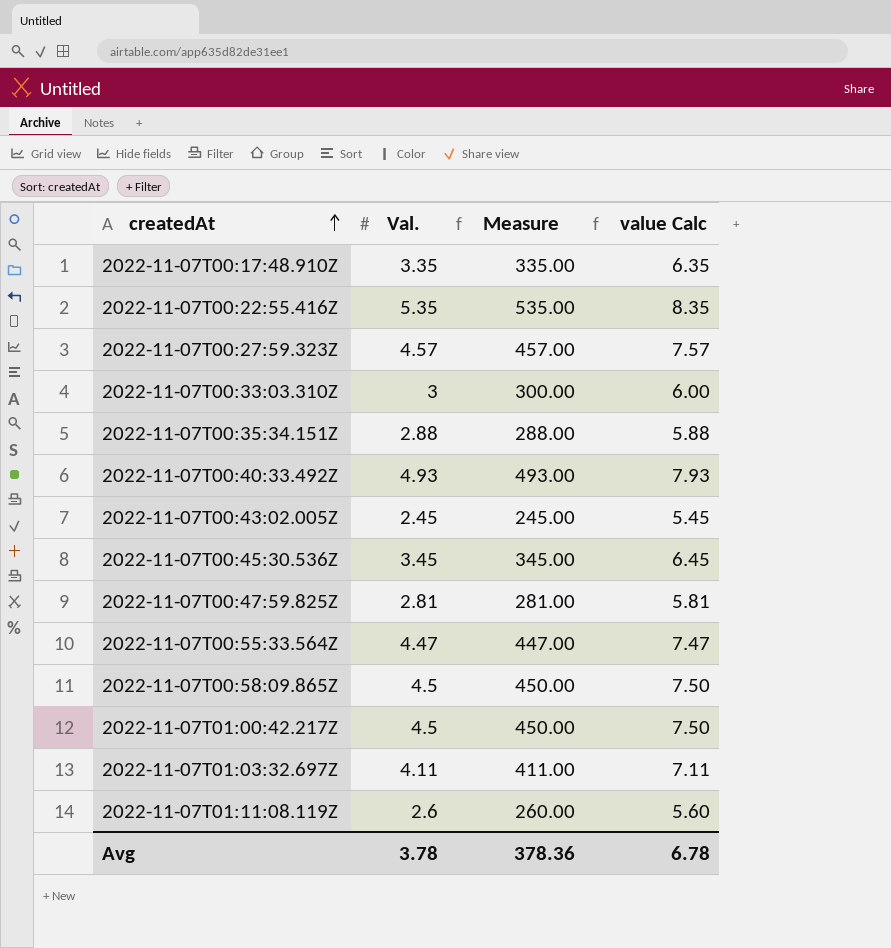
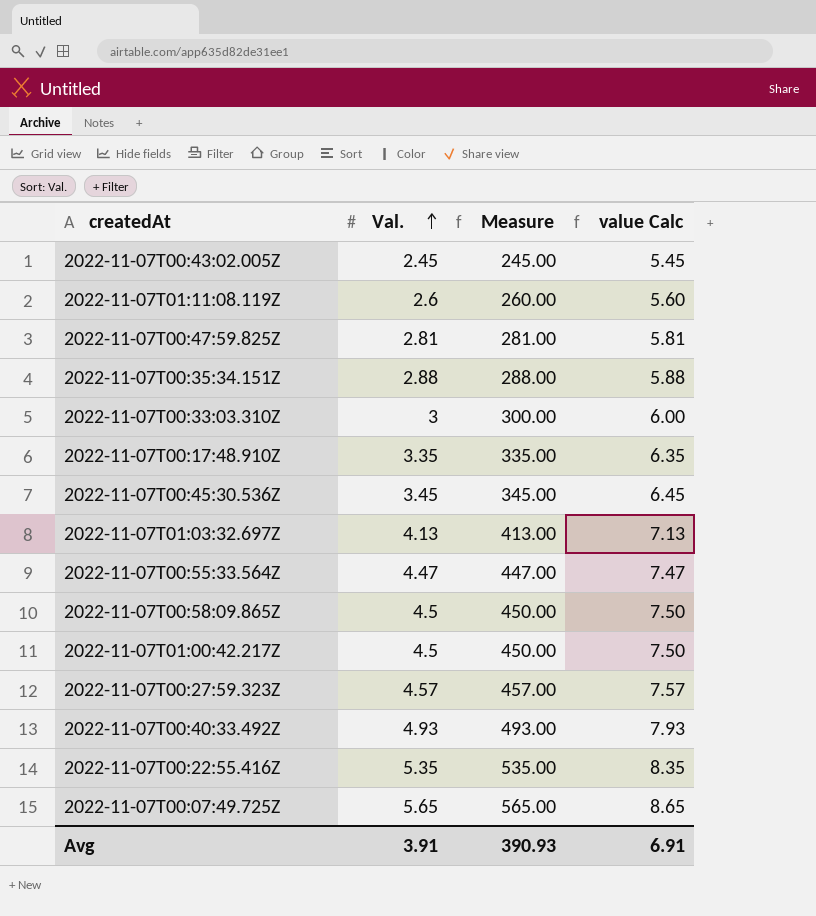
row order: createdAt ascending -> Val. ascending
2022-11-07T01:03:32.697Z | Val.: 4.11 -> 4.13
2022-11-07T01:03:32.697Z | Measure: 411.00 -> 413.00
2022-11-07T01:03:32.697Z | value Calc: 7.11 -> 7.13
row 2022-11-07T00:07:49.725Z: none -> 5.65 | 565.00 | 8.65
Avg | Val.: 3.78 -> 3.91
Avg | Measure: 378.36 -> 390.93
Avg | value Calc: 6.78 -> 6.91

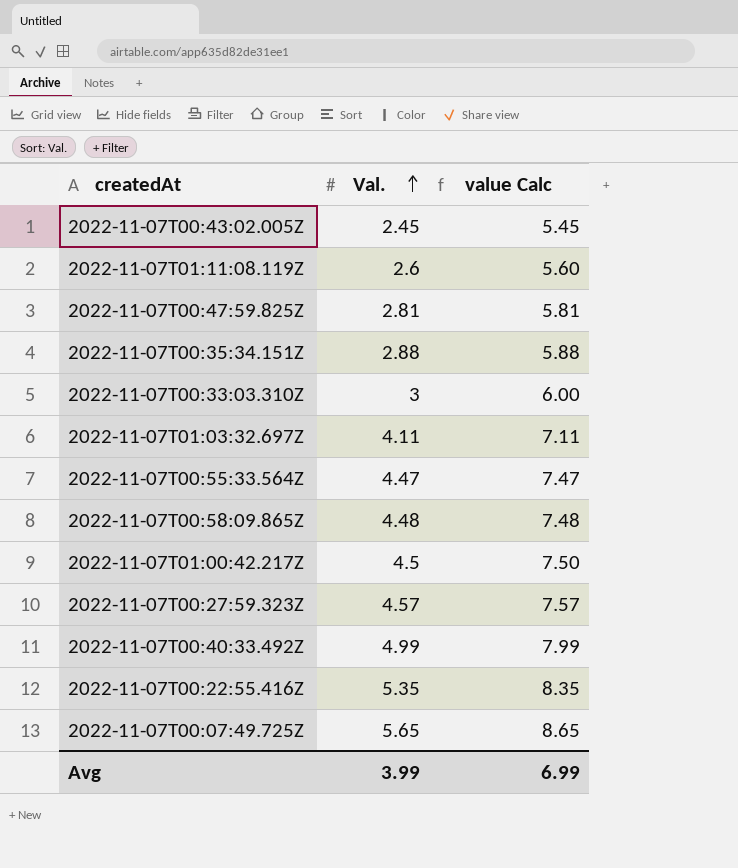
column Measure | formula: [Val.] * 100 -> none
row 2022-11-07T00:17:48.910Z: 3.35 | 335.00 | 6.35 -> none
row 2022-11-07T00:45:30.536Z: 3.45 | 345.00 | 6.45 -> none
2022-11-07T01:03:32.697Z | Val.: 4.13 -> 4.11
2022-11-07T01:03:32.697Z | value Calc: 7.13 -> 7.11
2022-11-07T00:58:09.865Z | Val.: 4.5 -> 4.48
2022-11-07T00:58:09.865Z | value Calc: 7.50 -> 7.48
2022-11-07T00:40:33.492Z | Val.: 4.93 -> 4.99
2022-11-07T00:40:33.492Z | value Calc: 7.93 -> 7.99
Avg | Val.: 3.91 -> 3.99
Avg | value Calc: 6.91 -> 6.99

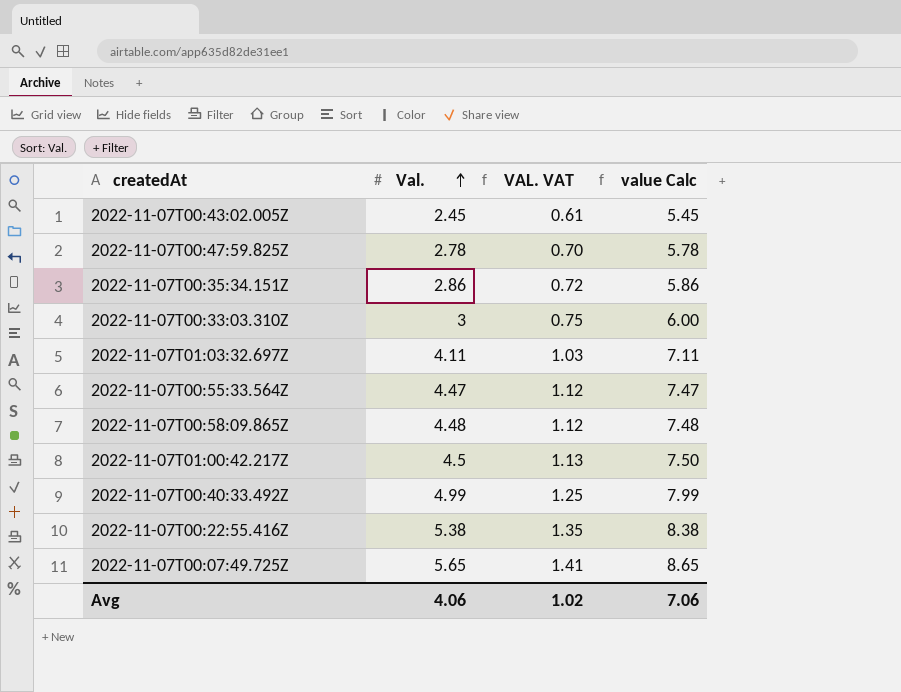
column VAL. VAT | formula: none -> [Val.] * 0.25
row 2022-11-07T01:11:08.119Z: 2.6 | 5.60 -> none
row 2022-11-07T00:27:59.323Z: 4.57 | 7.57 -> none
2022-11-07T00:47:59.825Z | Val.: 2.81 -> 2.78
2022-11-07T00:47:59.825Z | value Calc: 5.81 -> 5.78
2022-11-07T00:35:34.151Z | Val.: 2.88 -> 2.86
2022-11-07T00:35:34.151Z | value Calc: 5.88 -> 5.86
2022-11-07T00:22:55.416Z | Val.: 5.35 -> 5.38
2022-11-07T00:22:55.416Z | value Calc: 8.35 -> 8.38
Avg | Val.: 3.99 -> 4.06
Avg | value Calc: 6.99 -> 7.06

